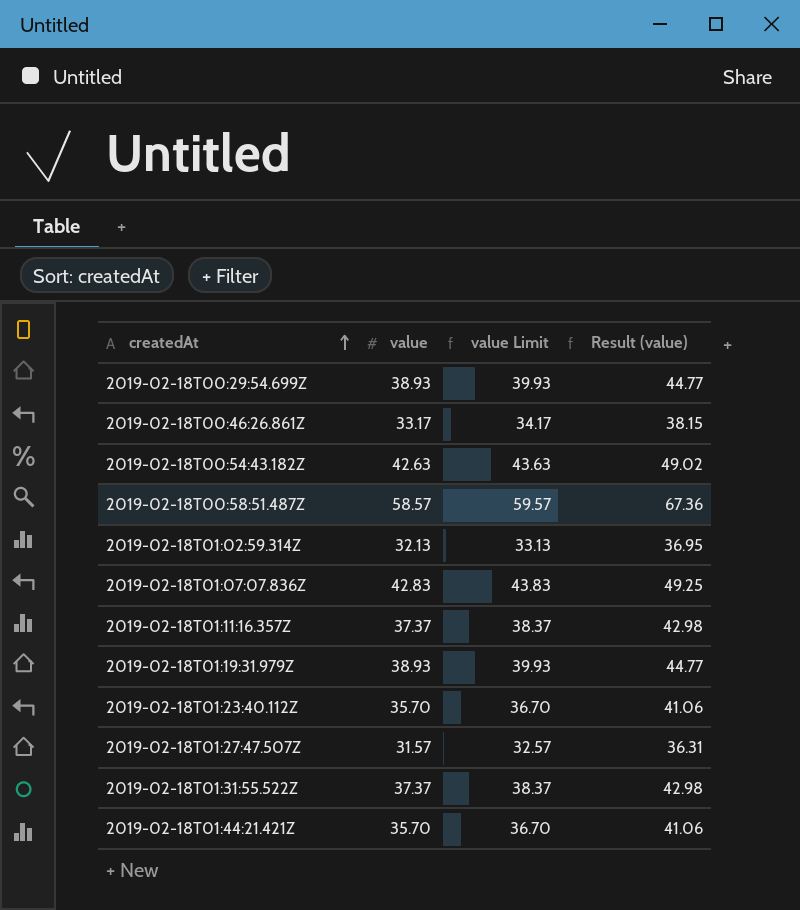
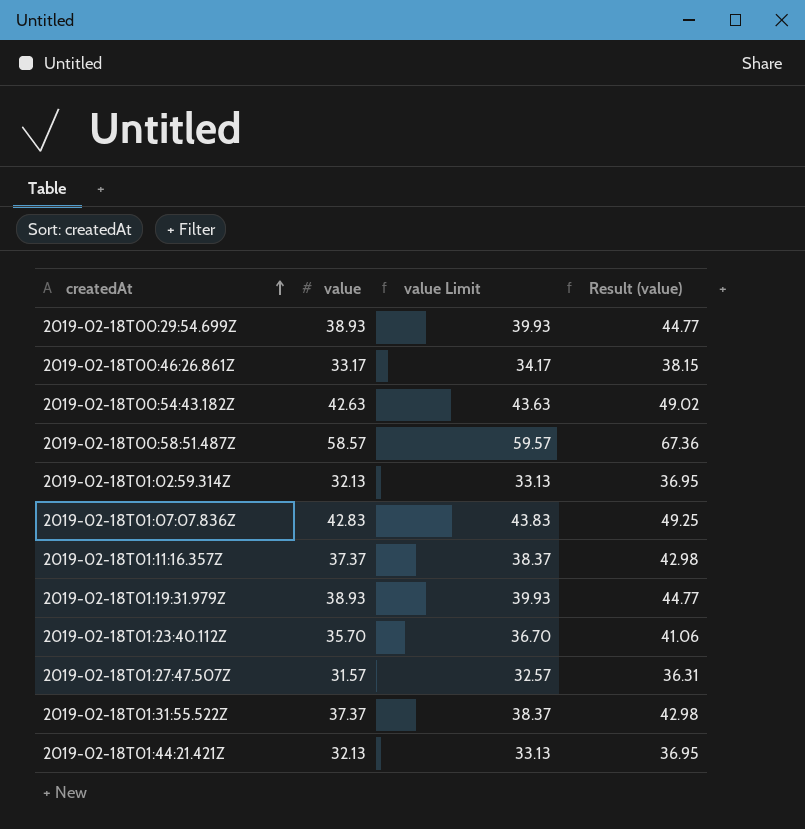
2019-02-18T01:44:21.421Z | value: 35.70 -> 32.13
2019-02-18T01:44:21.421Z | value Limit: 36.70 -> 33.13
2019-02-18T01:44:21.421Z | Result (value): 41.06 -> 36.95

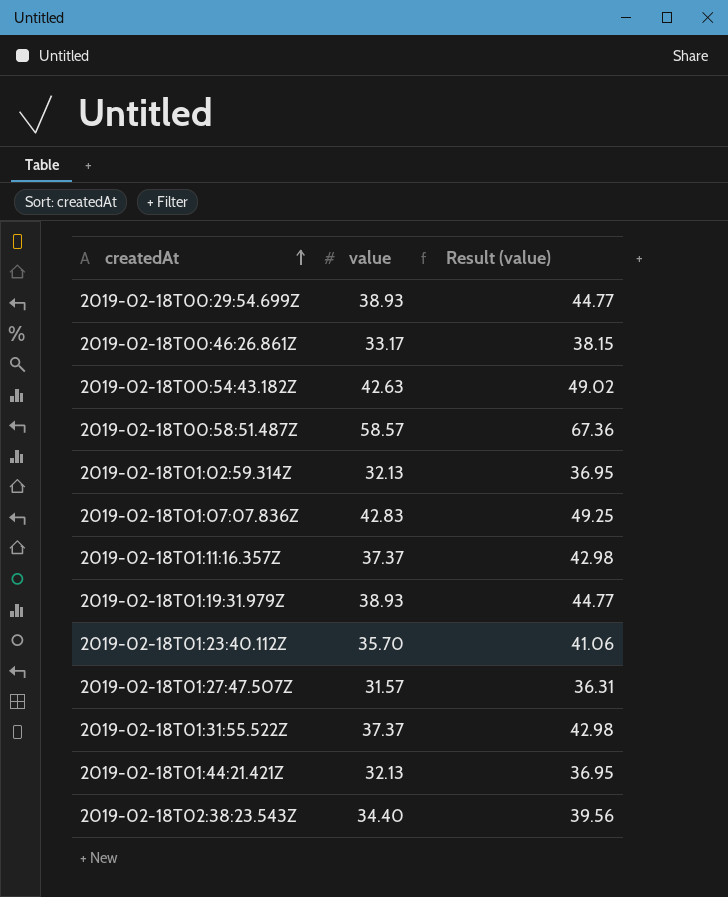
column value Limit | formula: [value] + 1 -> none
row 2019-02-18T02:38:23.543Z: none -> 34.40 | 39.56

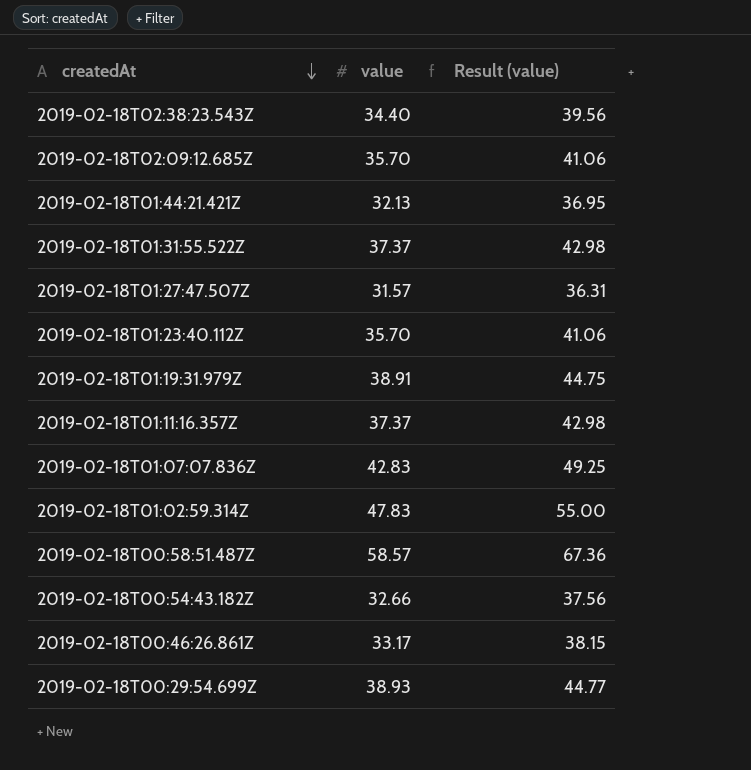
row order: createdAt ascending -> createdAt descending
row 2019-02-18T02:09:12.685Z: none -> 35.70 | 41.06
2019-02-18T01:19:31.979Z | value: 38.93 -> 38.91
2019-02-18T01:19:31.979Z | Result (value): 44.77 -> 44.75
2019-02-18T01:02:59.314Z | value: 32.13 -> 47.83
2019-02-18T01:02:59.314Z | Result (value): 36.95 -> 55.00
2019-02-18T00:54:43.182Z | value: 42.63 -> 32.66
2019-02-18T00:54:43.182Z | Result (value): 49.02 -> 37.56

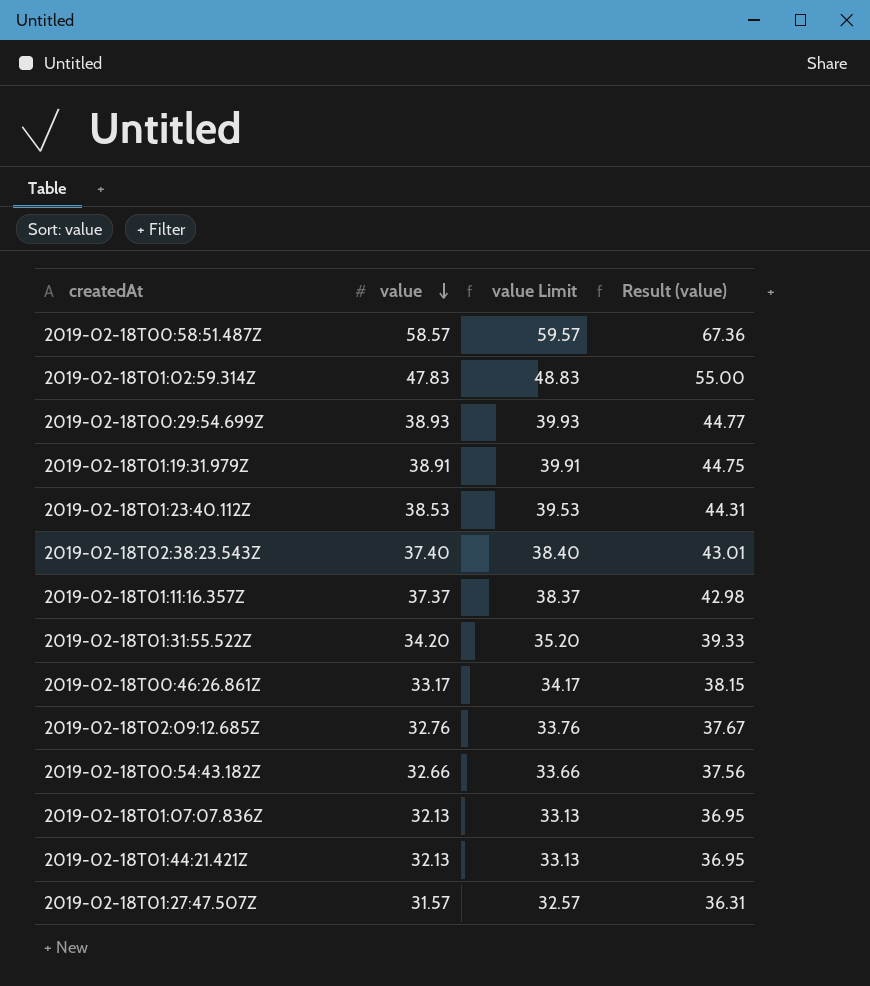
row order: createdAt descending -> value descending
column value Limit | formula: none -> [value] + 1
2019-02-18T01:23:40.112Z | value: 35.70 -> 38.53
2019-02-18T01:23:40.112Z | Result (value): 41.06 -> 44.31
2019-02-18T02:38:23.543Z | value: 34.40 -> 37.40
2019-02-18T02:38:23.543Z | Result (value): 39.56 -> 43.01
2019-02-18T01:31:55.522Z | value: 37.37 -> 34.20
2019-02-18T01:31:55.522Z | Result (value): 42.98 -> 39.33
2019-02-18T02:09:12.685Z | value: 35.70 -> 32.76
2019-02-18T02:09:12.685Z | Result (value): 41.06 -> 37.67
2019-02-18T01:07:07.836Z | value: 42.83 -> 32.13
2019-02-18T01:07:07.836Z | Result (value): 49.25 -> 36.95

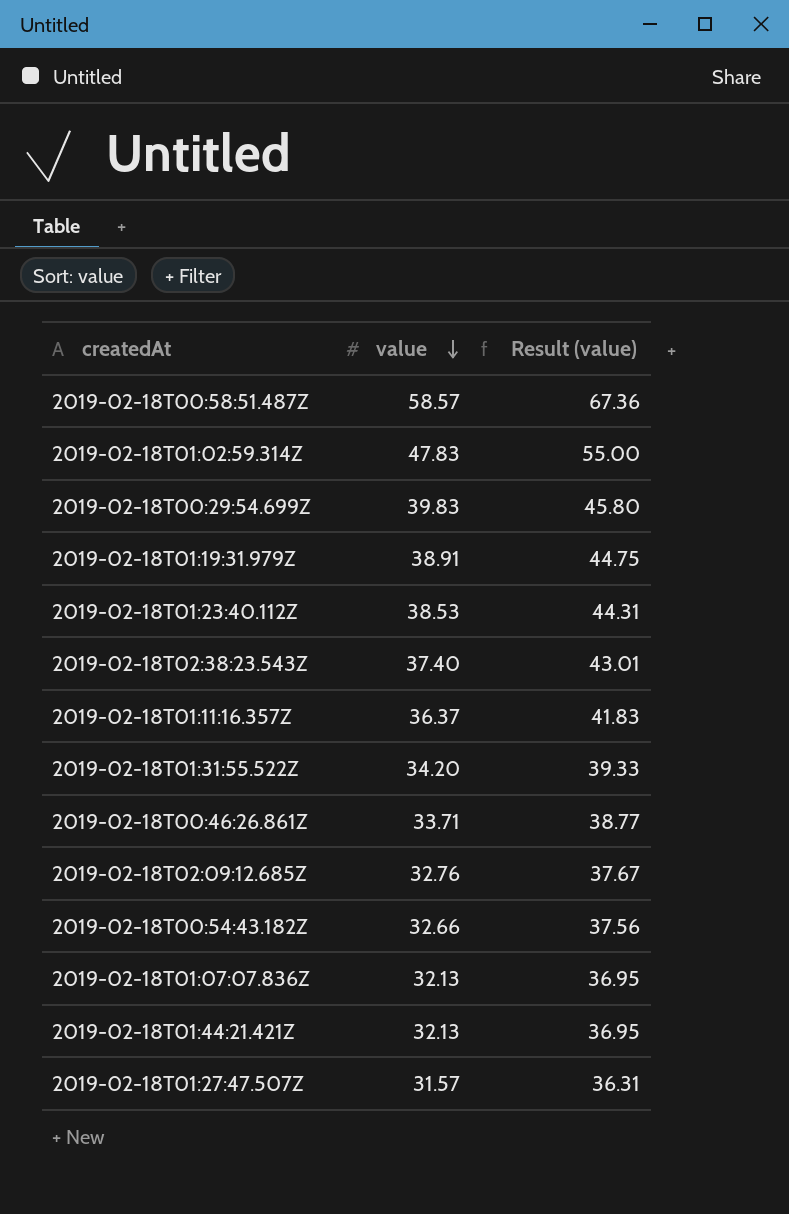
column value Limit | formula: [value] + 1 -> none
2019-02-18T00:29:54.699Z | value: 38.93 -> 39.83
2019-02-18T00:29:54.699Z | Result (value): 44.77 -> 45.80
2019-02-18T01:11:16.357Z | value: 37.37 -> 36.37
2019-02-18T01:11:16.357Z | Result (value): 42.98 -> 41.83
2019-02-18T00:46:26.861Z | value: 33.17 -> 33.71
2019-02-18T00:46:26.861Z | Result (value): 38.15 -> 38.77

